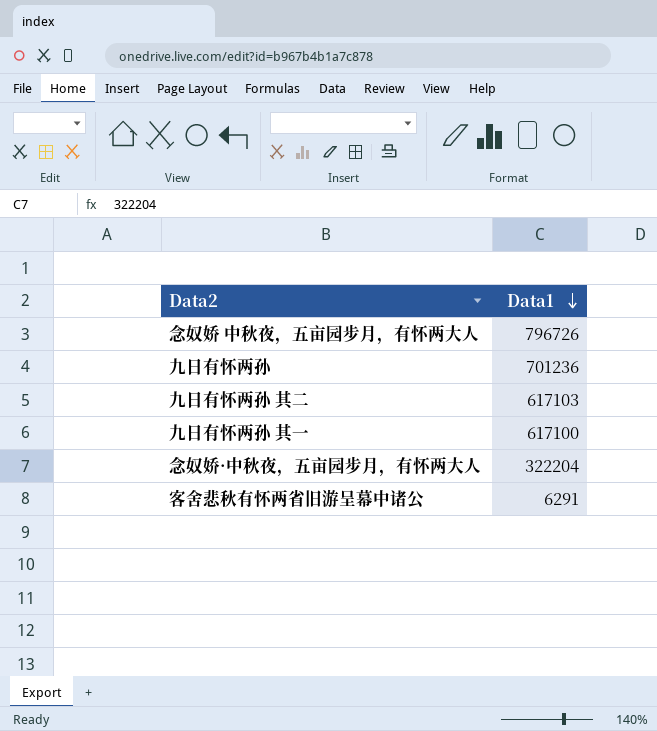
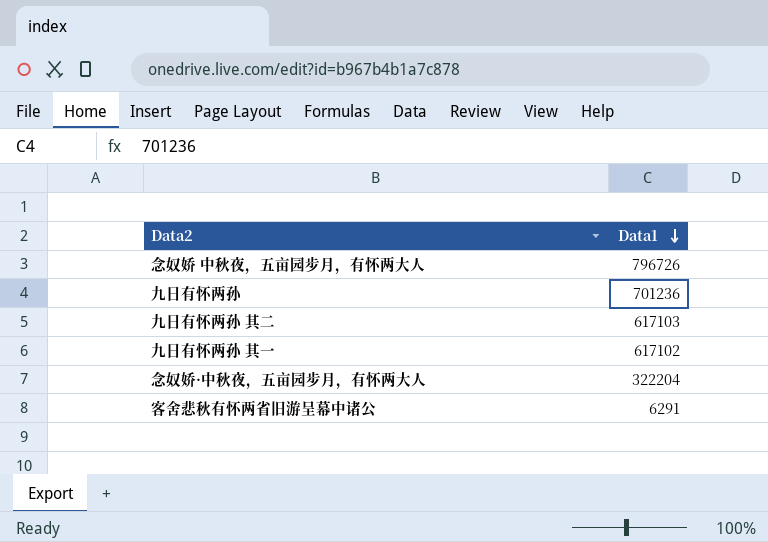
九日有怀两孙 其一 | Data1: 617100 -> 617102

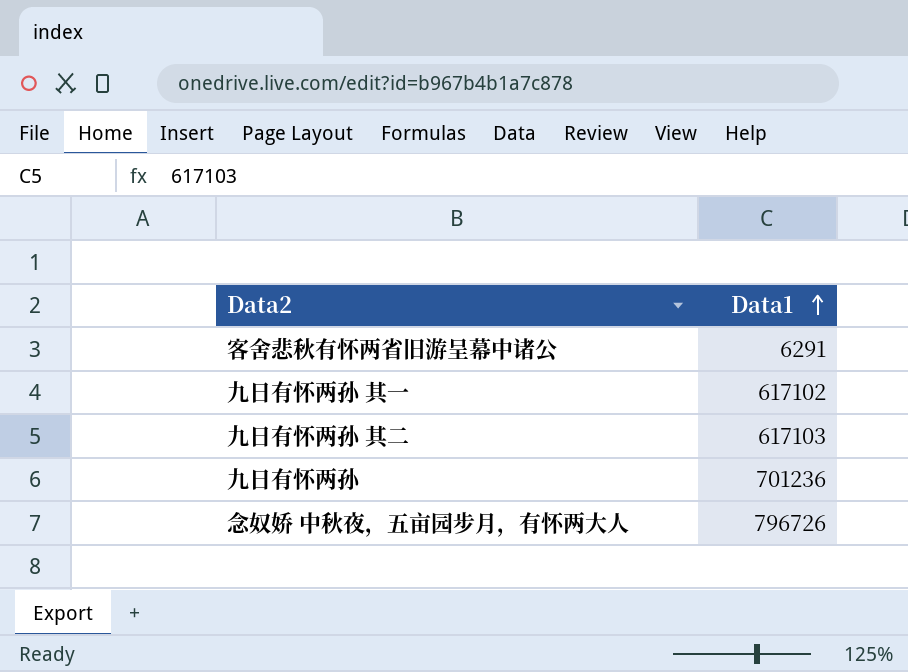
row order: Data1 descending -> Data1 ascending
row 念奴娇·中秋夜，五亩园步月，有怀两大人: 322204 -> none

